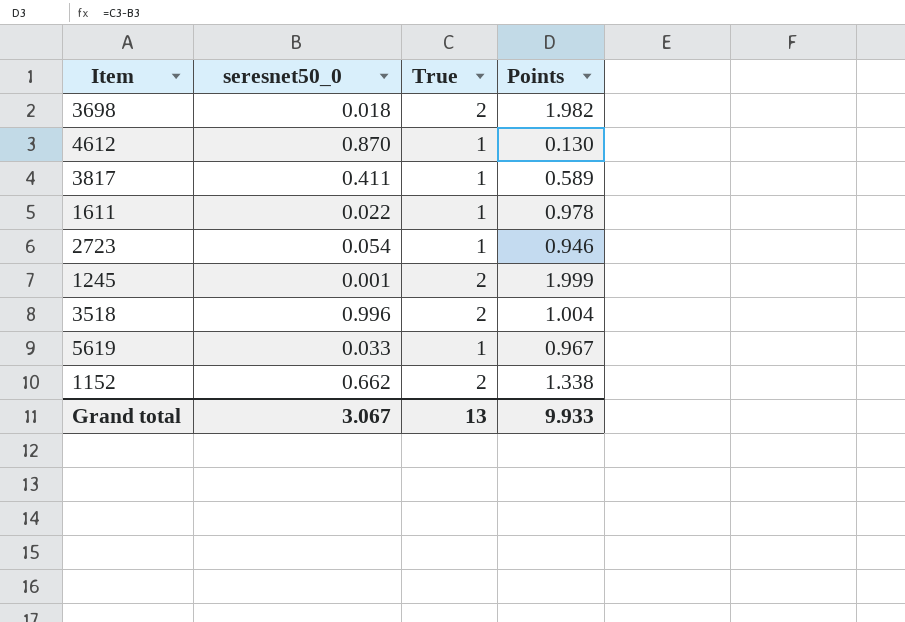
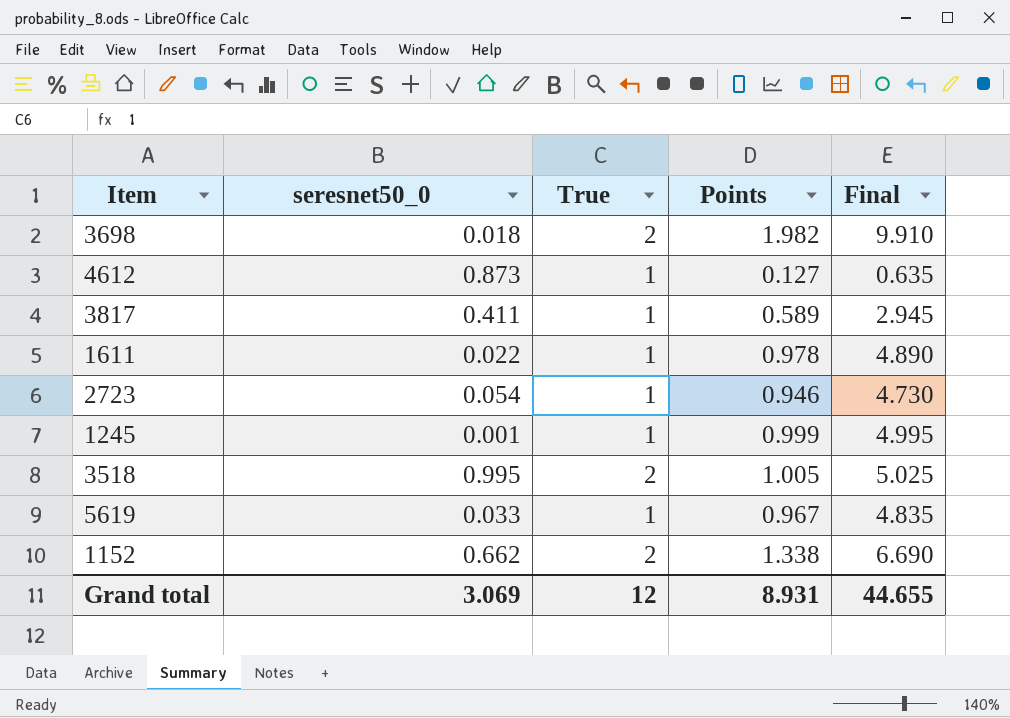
column Final | formula: none -> [Points] * 5
4612 | seresnet50_0: 0.870 -> 0.873
4612 | Points: 0.130 -> 0.127
1245 | True: 2 -> 1
1245 | Points: 1.999 -> 0.999
3518 | seresnet50_0: 0.996 -> 0.995
3518 | Points: 1.004 -> 1.005
Grand total | seresnet50_0: 3.067 -> 3.069
Grand total | True: 13 -> 12
Grand total | Points: 9.933 -> 8.931

